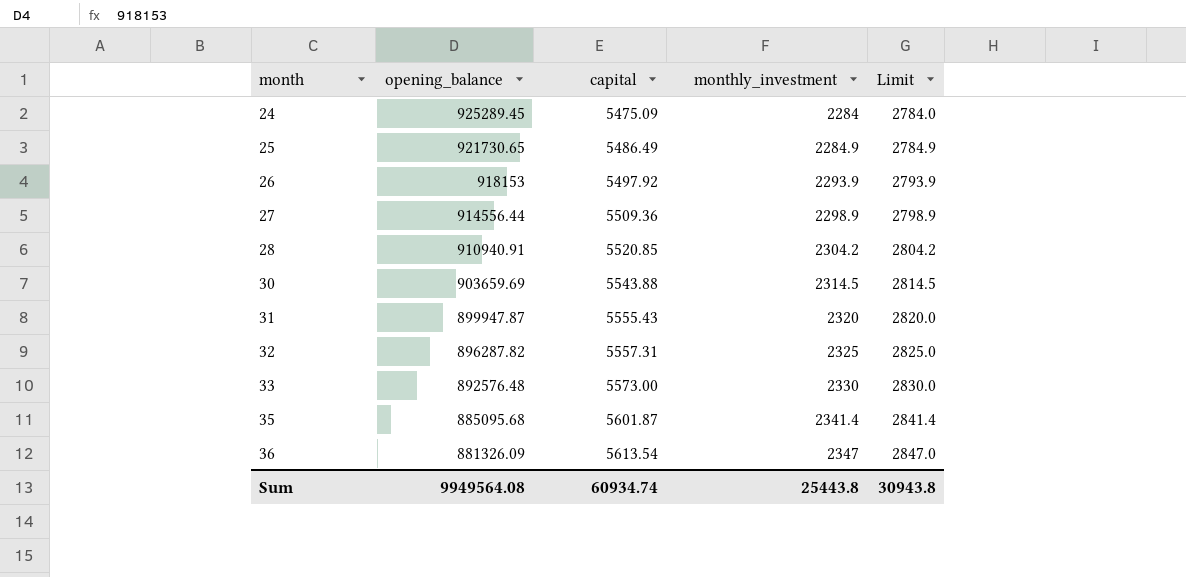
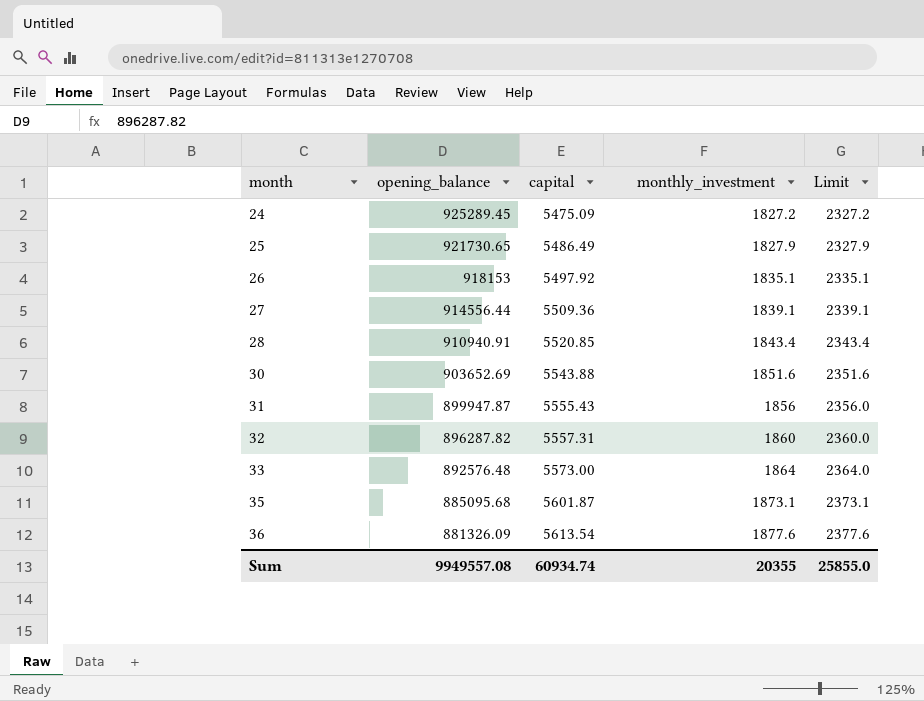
24 | monthly_investment: 2284 -> 1827.2
24 | Limit: 2784.0 -> 2327.2
25 | monthly_investment: 2284.9 -> 1827.9
25 | Limit: 2784.9 -> 2327.9
26 | monthly_investment: 2293.9 -> 1835.1
26 | Limit: 2793.9 -> 2335.1
27 | monthly_investment: 2298.9 -> 1839.1
27 | Limit: 2798.9 -> 2339.1
28 | monthly_investment: 2304.2 -> 1843.4
28 | Limit: 2804.2 -> 2343.4
30 | opening_balance: 903659.69 -> 903652.69
30 | monthly_investment: 2314.5 -> 1851.6
30 | Limit: 2814.5 -> 2351.6
31 | monthly_investment: 2320 -> 1856
31 | Limit: 2820.0 -> 2356.0
32 | monthly_investment: 2325 -> 1860
32 | Limit: 2825.0 -> 2360.0
33 | monthly_investment: 2330 -> 1864
33 | Limit: 2830.0 -> 2364.0
35 | monthly_investment: 2341.4 -> 1873.1
35 | Limit: 2841.4 -> 2373.1
36 | monthly_investment: 2347 -> 1877.6
36 | Limit: 2847.0 -> 2377.6
Sum | opening_balance: 9949564.08 -> 9949557.08
Sum | monthly_investment: 25443.8 -> 20355
Sum | Limit: 30943.8 -> 25855.0

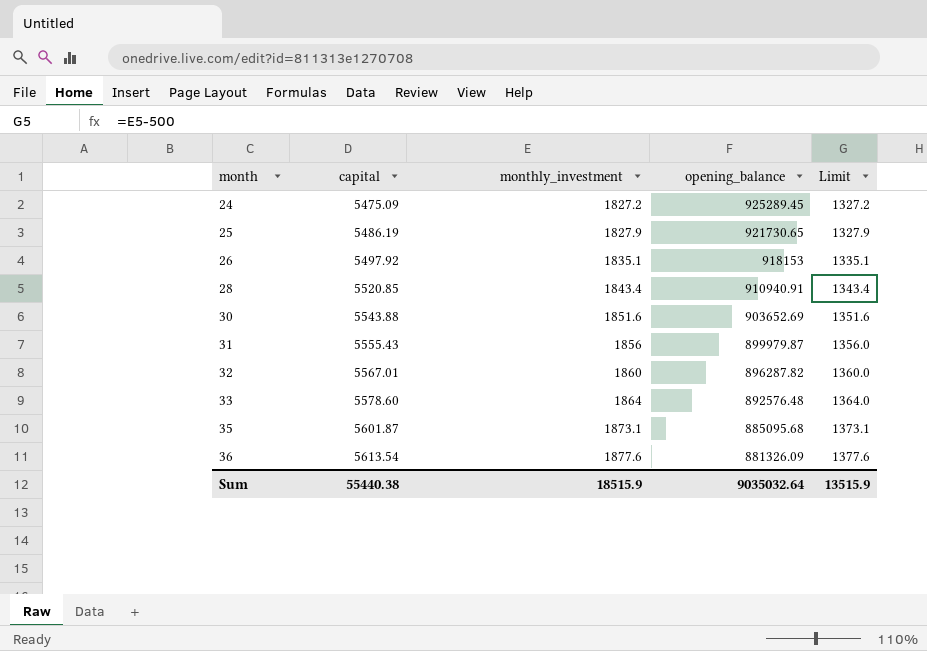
column opening_balance | position: 2 -> 4
column Limit | formula: [monthly_investment] + 500 -> [monthly_investment] - 500
row 27: 914556.44 | 5509.36 | 1839.1 | 2339.1 -> none
25 | capital: 5486.49 -> 5486.19
31 | opening_balance: 899947.87 -> 899979.87
32 | capital: 5557.31 -> 5567.01
33 | capital: 5573.00 -> 5578.60
Sum | capital: 60934.74 -> 55440.38
Sum | monthly_investment: 20355 -> 18515.9
Sum | opening_balance: 9949557.08 -> 9035032.64
Sum | Limit: 25855.0 -> 13515.9

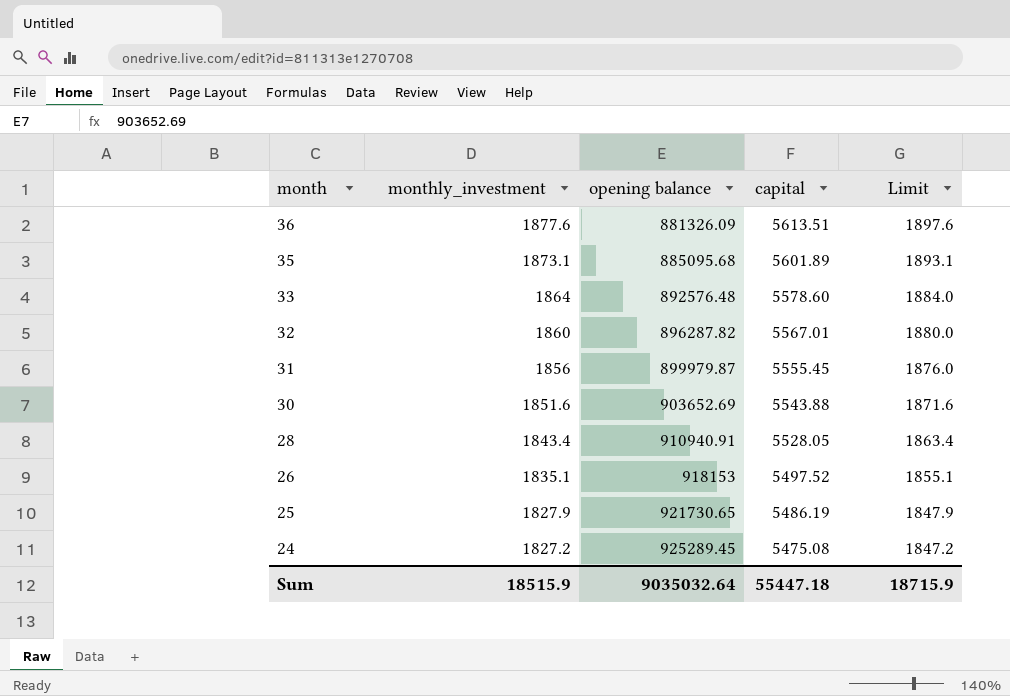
row order: month ascending -> month descending
column name: opening_balance -> opening balance
column capital | position: 2 -> 4
column Limit | formula: [monthly_investment] - 500 -> [monthly_investment] + 20
36 | capital: 5613.54 -> 5613.51
35 | capital: 5601.87 -> 5601.89
31 | capital: 5555.43 -> 5555.45
28 | capital: 5520.85 -> 5528.05
26 | capital: 5497.92 -> 5497.52
24 | capital: 5475.09 -> 5475.08
Sum | capital: 55440.38 -> 55447.18
Sum | Limit: 13515.9 -> 18715.9

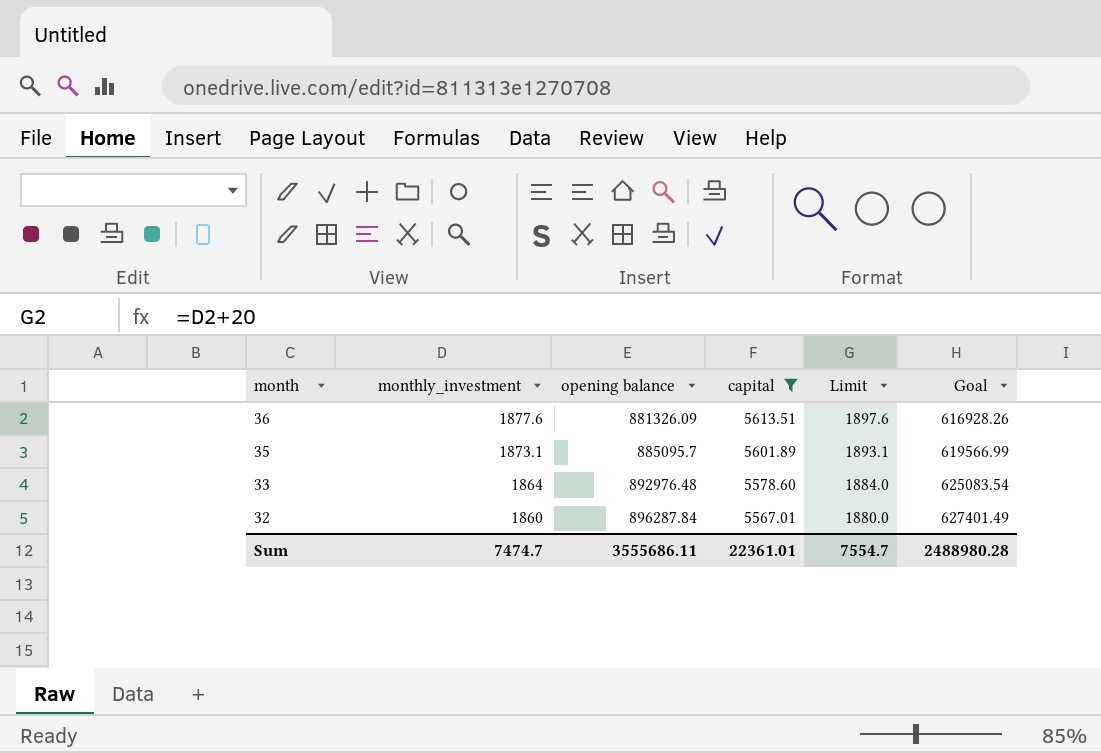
filter: none -> capital >= 5567.01
column Goal | formula: none -> [opening balance] * 0.7
35 | opening balance: 885095.68 -> 885095.7
33 | opening balance: 892576.48 -> 892976.48
32 | opening balance: 896287.82 -> 896287.84
Sum | monthly_investment: 18515.9 -> 7474.7
Sum | opening balance: 9035032.64 -> 3555686.11
Sum | capital: 55447.18 -> 22361.01
Sum | Limit: 18715.9 -> 7554.7

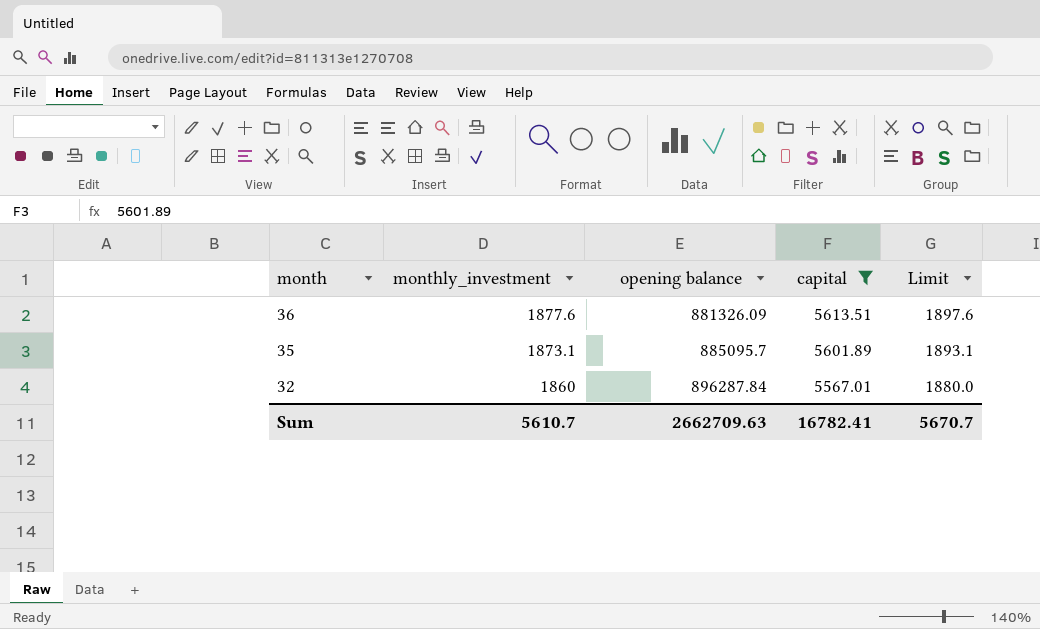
column Goal | formula: [opening balance] * 0.7 -> none
row 33: 1864 | 892976.48 | 5578.60 | 1884.0 | 625083.54 -> none
Sum | monthly_investment: 7474.7 -> 5610.7
Sum | opening balance: 3555686.11 -> 2662709.63
Sum | capital: 22361.01 -> 16782.41
Sum | Limit: 7554.7 -> 5670.7

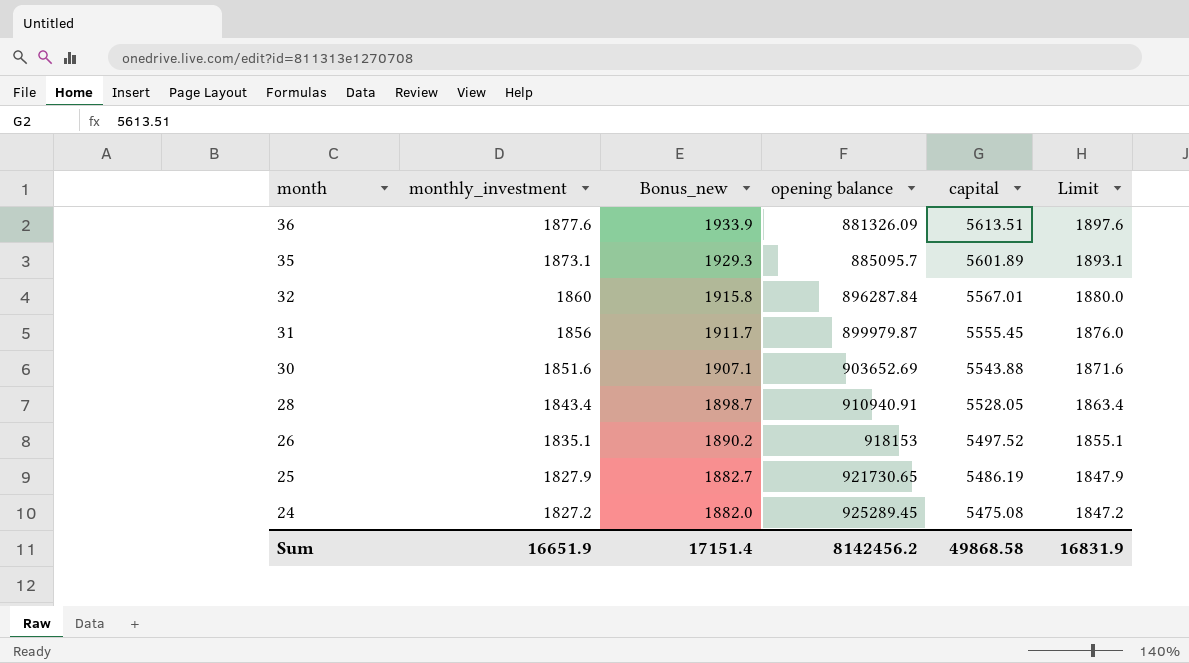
filter: capital >= 5567.01 -> none
column Bonus_new | formula: none -> [monthly_investment] * 1.03
Sum | monthly_investment: 5610.7 -> 16651.9
Sum | opening balance: 2662709.63 -> 8142456.2
Sum | capital: 16782.41 -> 49868.58
Sum | Limit: 5670.7 -> 16831.9

